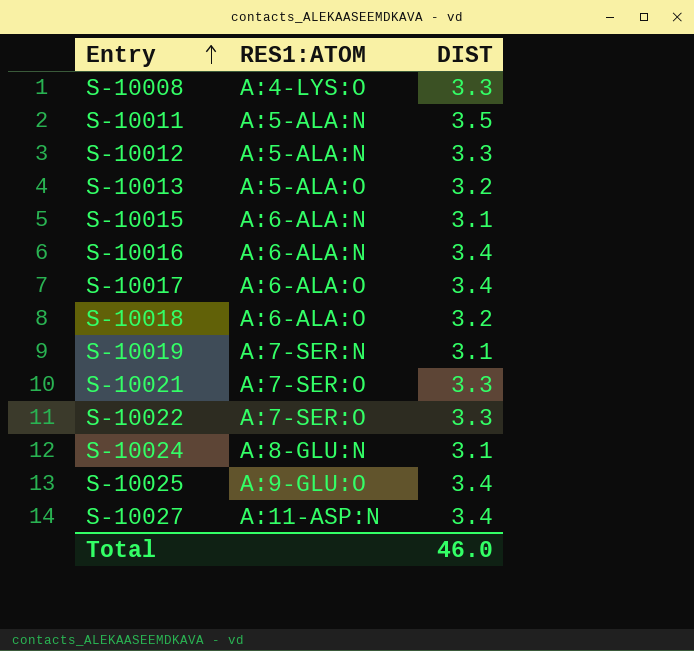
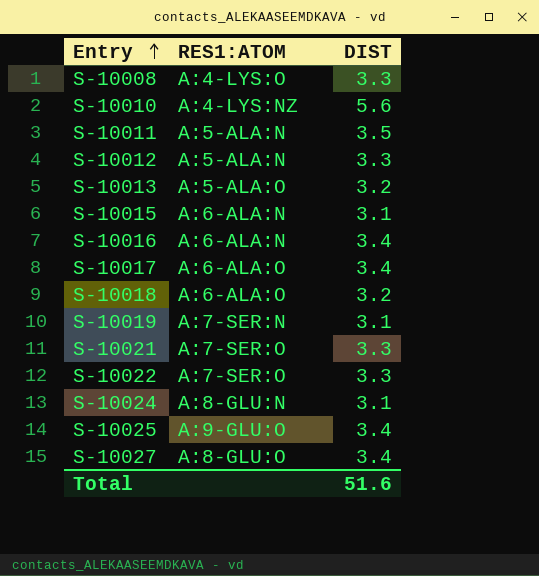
row S-10010: none -> A:4-LYS:NZ | 5.6
S-10027 | RES1:ATOM: A:11-ASP:N -> A:8-GLU:O
Total | DIST: 46.0 -> 51.6

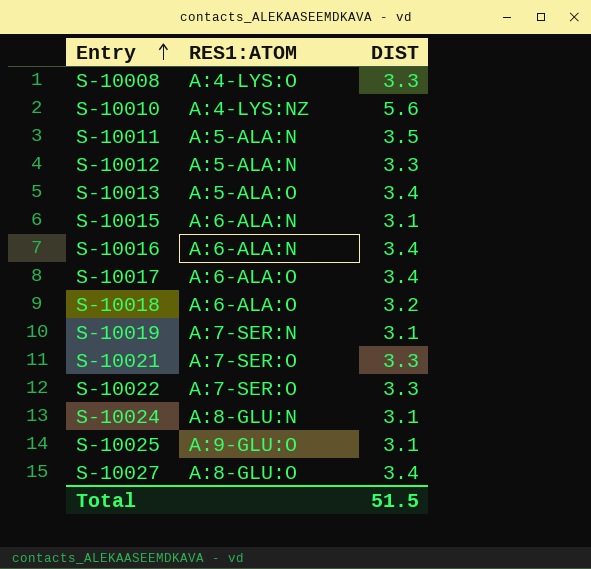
S-10013 | DIST: 3.2 -> 3.4
S-10025 | DIST: 3.4 -> 3.1
Total | DIST: 51.6 -> 51.5

